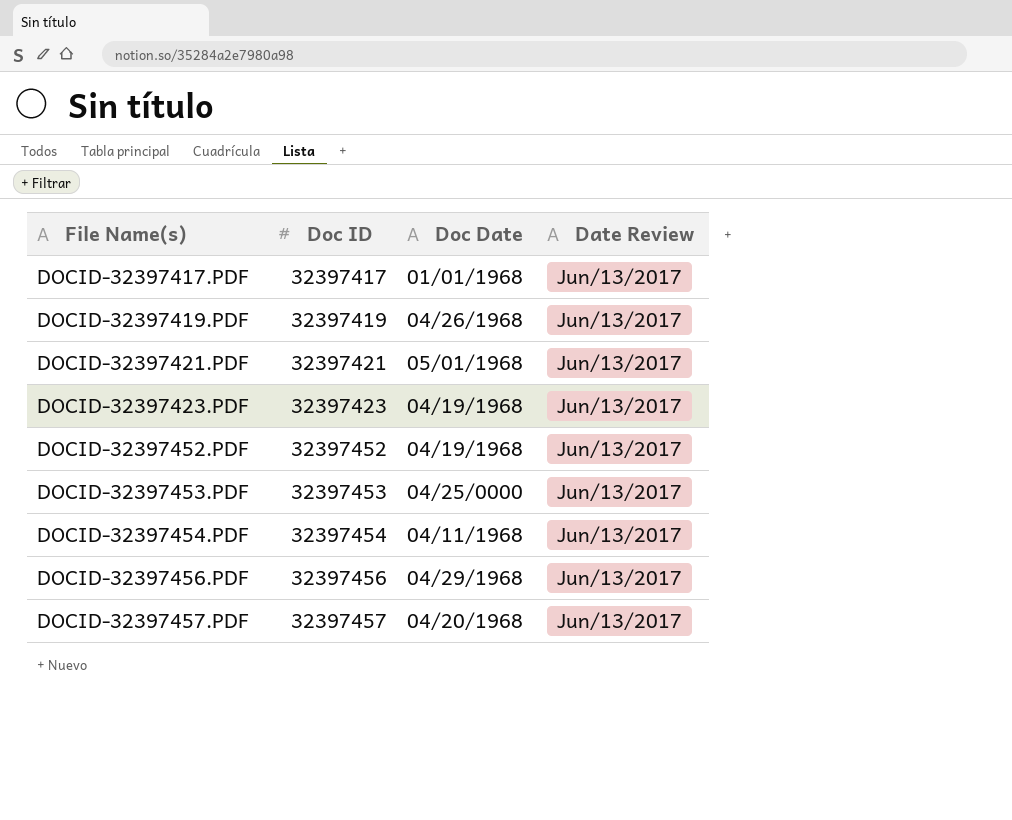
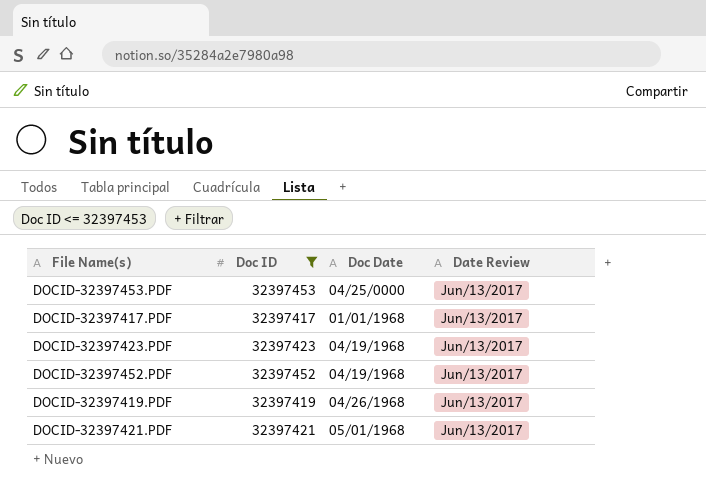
filter: none -> Doc ID <= 32397453
row order: File Name(s) ascending -> Doc Date ascending

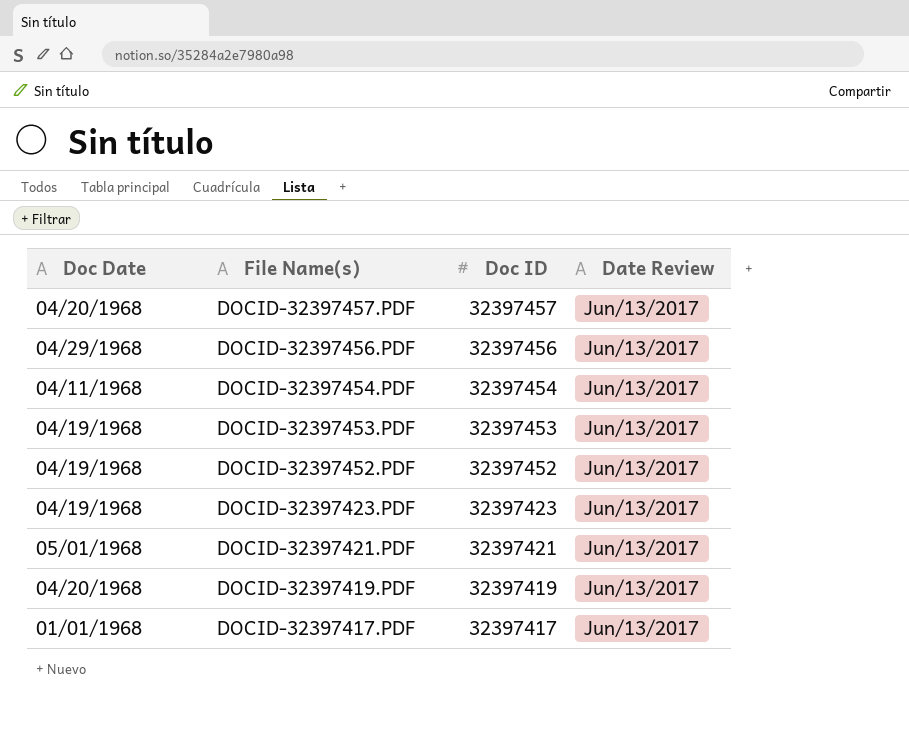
filter: Doc ID <= 32397453 -> none
row order: Doc Date ascending -> File Name(s) descending
column Doc Date | position: 3 -> 1
DOCID-32397453.PDF | Doc Date: 04/25/0000 -> 04/19/1968
DOCID-32397419.PDF | Doc Date: 04/26/1968 -> 04/20/1968

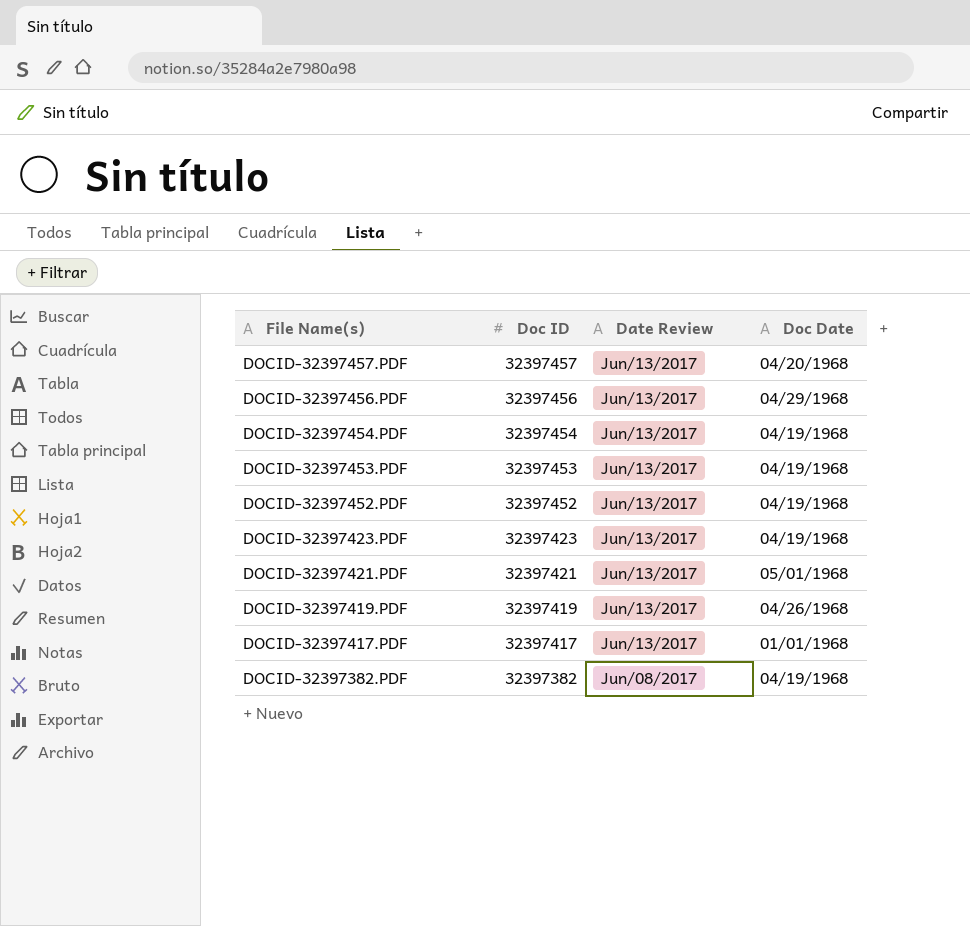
column Doc Date | position: 1 -> 4
DOCID-32397454.PDF | Doc Date: 04/11/1968 -> 04/19/1968
DOCID-32397419.PDF | Doc Date: 04/20/1968 -> 04/26/1968
row DOCID-32397382.PDF: none -> 32397382 | Jun/08/2017 | 04/19/1968

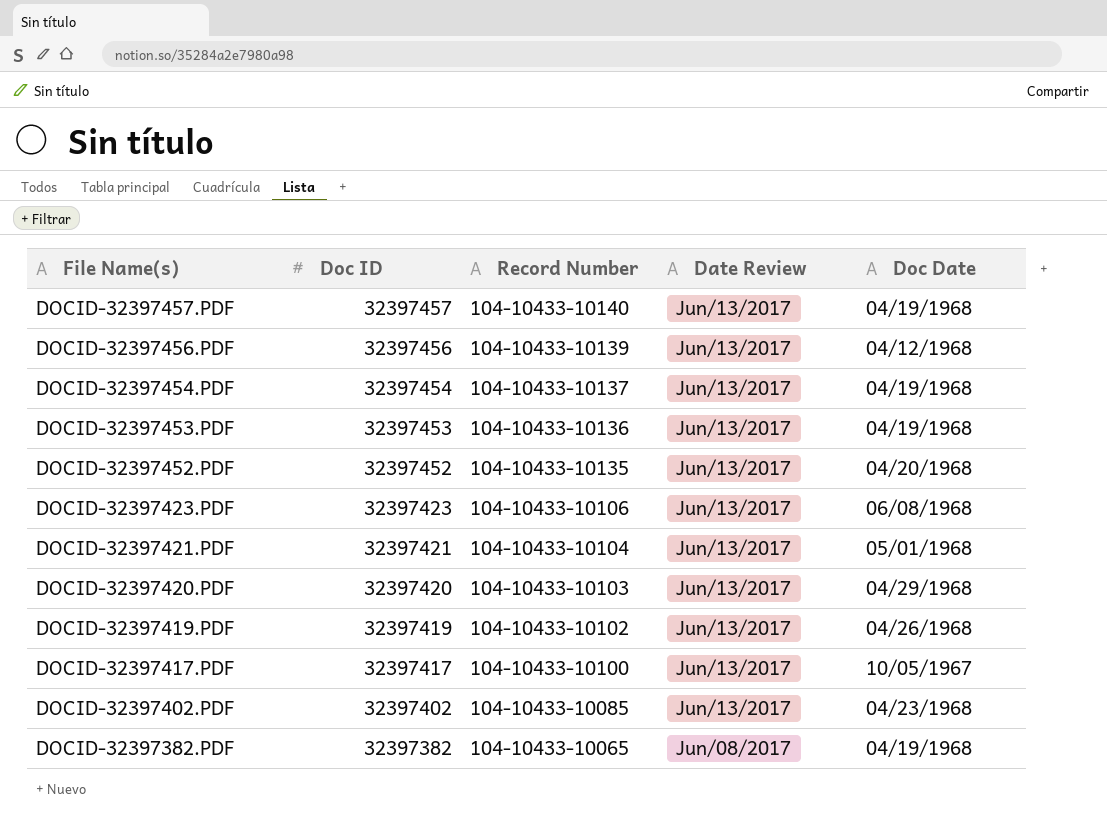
column Record Number | position: none -> 3
DOCID-32397457.PDF | Doc Date: 04/20/1968 -> 04/19/1968
DOCID-32397456.PDF | Doc Date: 04/29/1968 -> 04/12/1968
DOCID-32397452.PDF | Doc Date: 04/19/1968 -> 04/20/1968
DOCID-32397423.PDF | Doc Date: 04/19/1968 -> 06/08/1968
row DOCID-32397420.PDF: none -> 32397420 | 104-10433-10103 | Jun/13/2017 | 04/29/1968
DOCID-32397417.PDF | Doc Date: 01/01/1968 -> 10/05/1967
row DOCID-32397402.PDF: none -> 32397402 | 104-10433-10085 | Jun/13/2017 | 04/23/1968

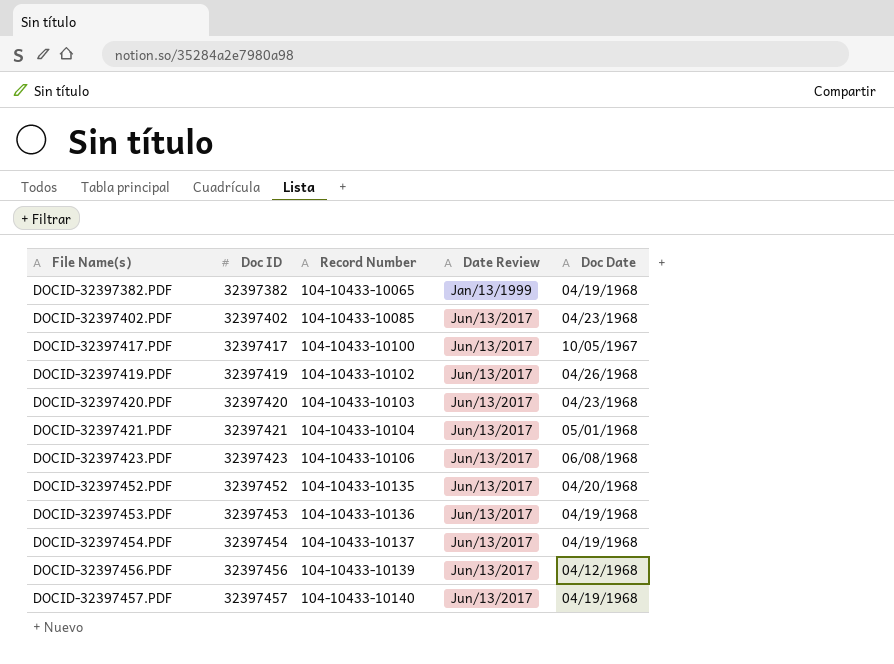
row order: File Name(s) descending -> File Name(s) ascending
DOCID-32397382.PDF | Date Review: Jun/08/2017 -> Jan/13/1999
DOCID-32397420.PDF | Doc Date: 04/29/1968 -> 04/23/1968

